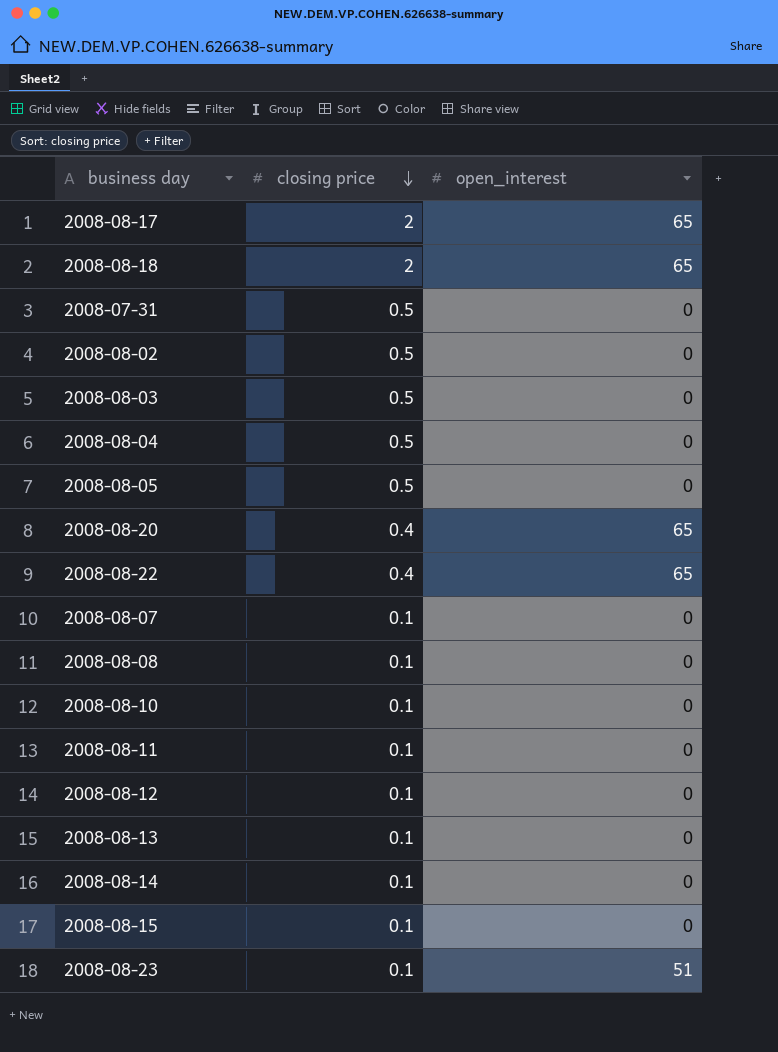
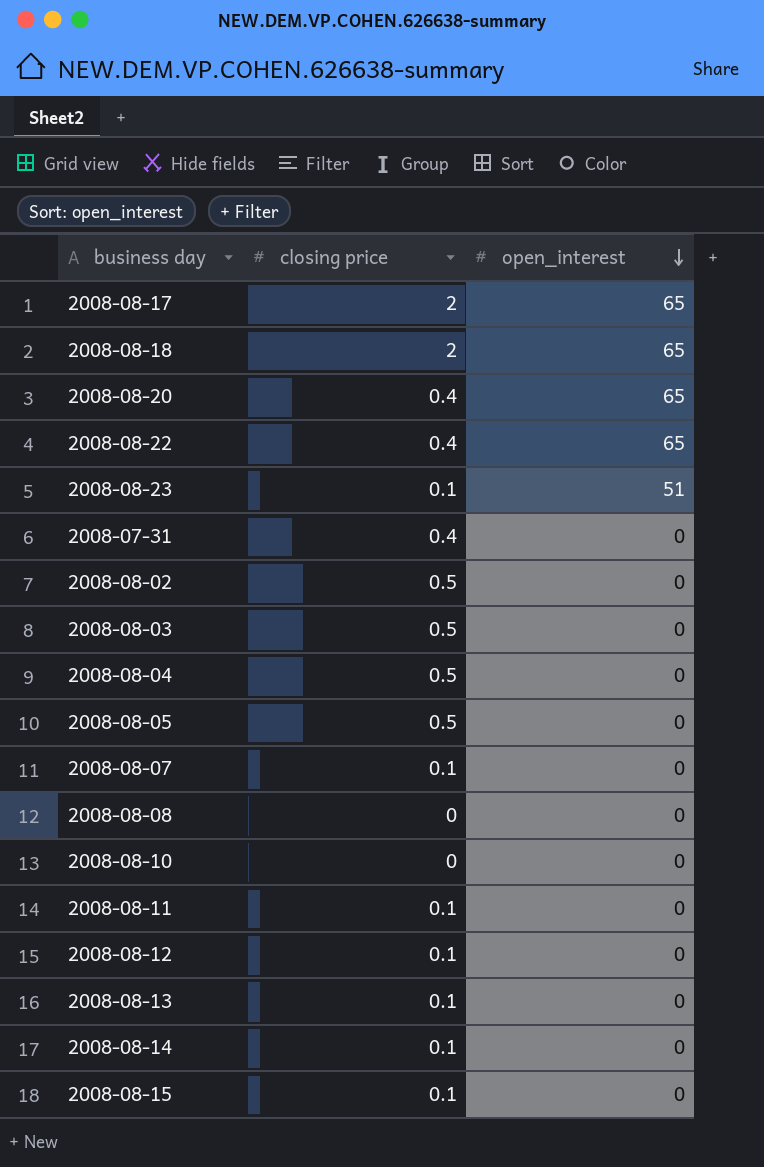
row order: closing price descending -> open_interest descending
2008-07-31 | closing price: 0.5 -> 0.4
2008-08-08 | closing price: 0.1 -> 0
2008-08-10 | closing price: 0.1 -> 0

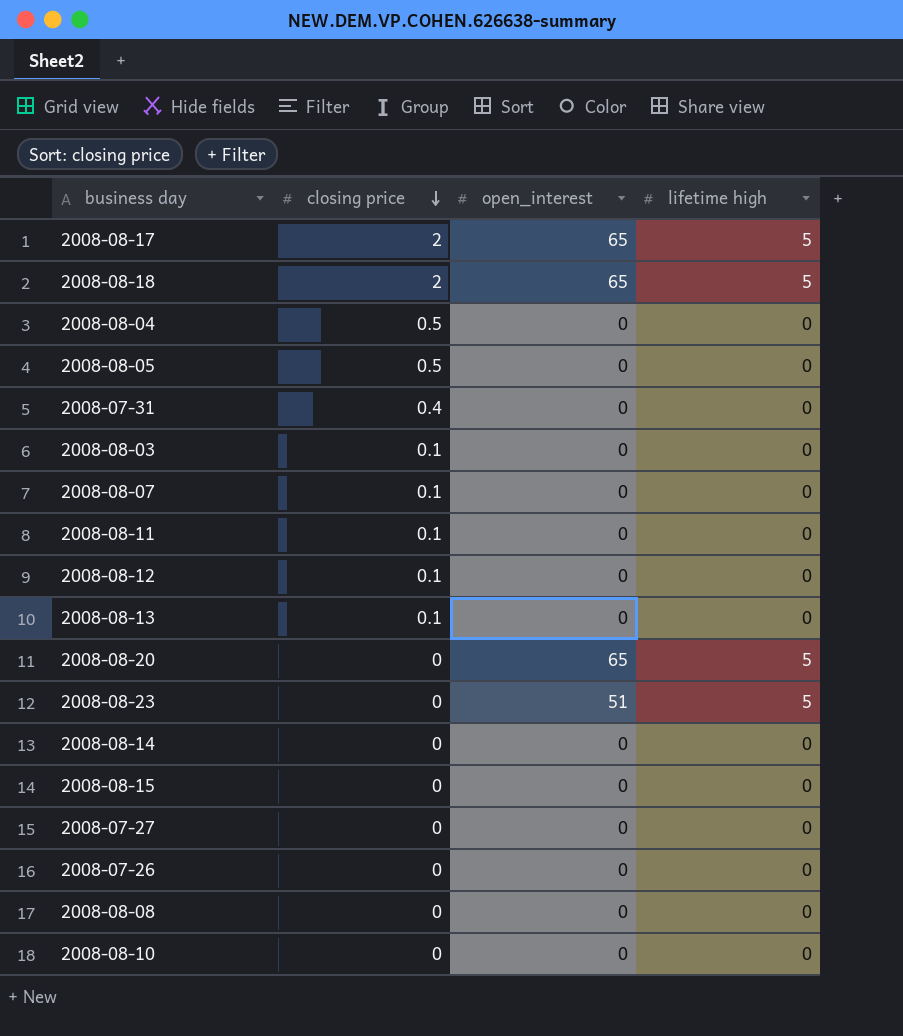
row order: open_interest descending -> closing price descending
column lifetime high | position: none -> 4
row 2008-08-22: 0.4 | 65 -> none
row 2008-08-02: 0.5 | 0 -> none
2008-08-03 | closing price: 0.5 -> 0.1
2008-08-20 | closing price: 0.4 -> 0
2008-08-23 | closing price: 0.1 -> 0
2008-08-14 | closing price: 0.1 -> 0
2008-08-15 | closing price: 0.1 -> 0
row 2008-07-27: none -> 0 | 0 | 0
row 2008-07-26: none -> 0 | 0 | 0

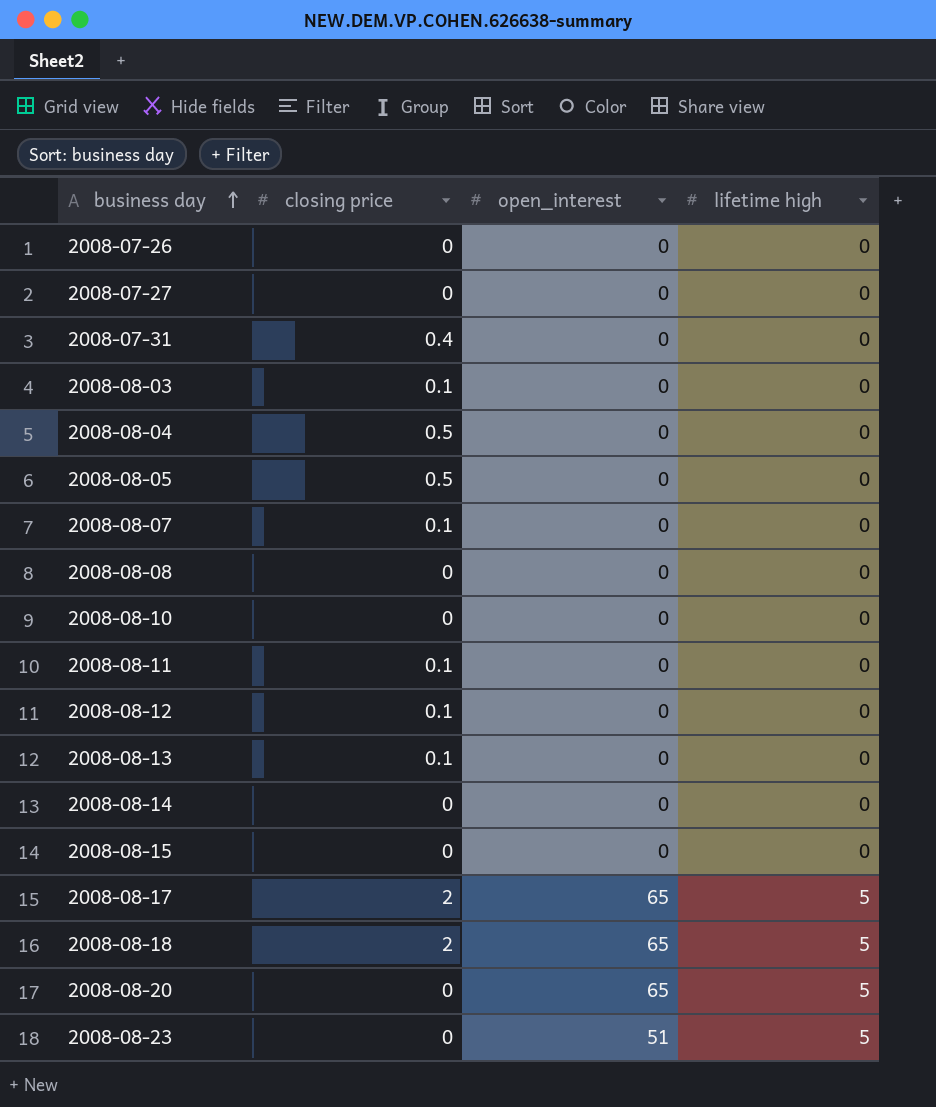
row order: closing price descending -> business day ascending

